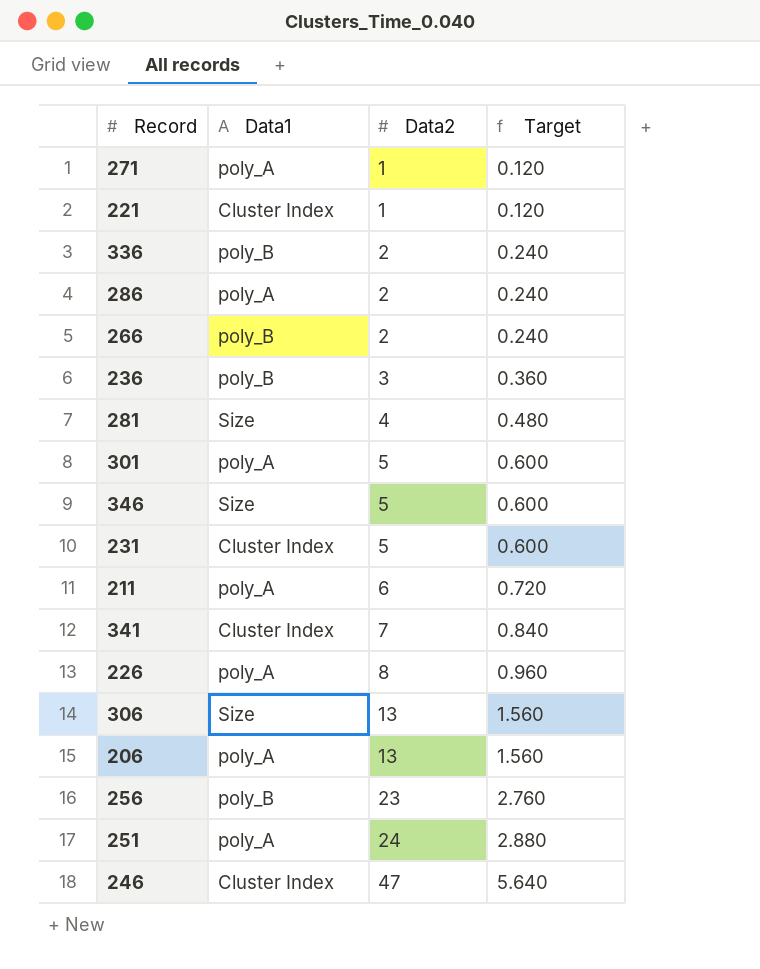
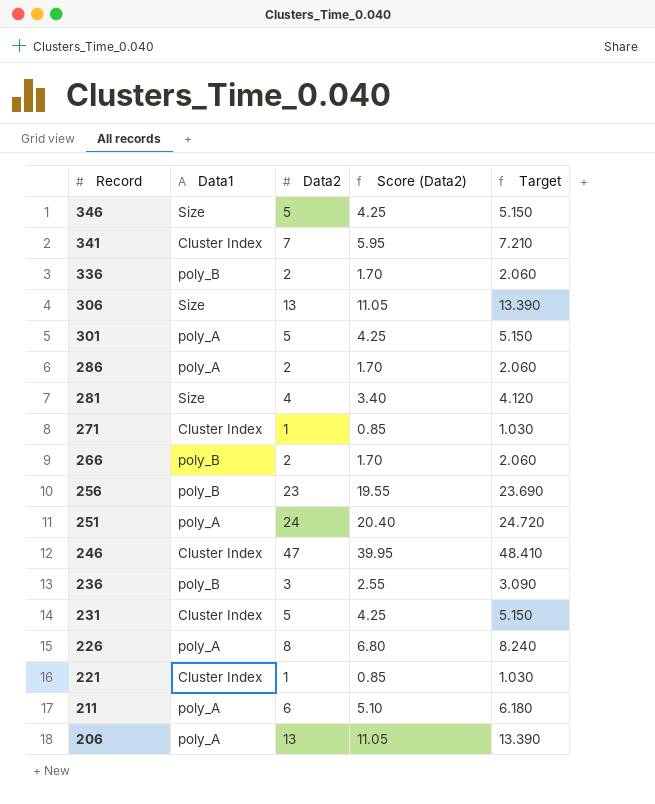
row order: Data2 ascending -> Record descending
column Score (Data2) | formula: none -> [Data2] * 0.85
column Target | formula: [Data2] * 0.12 -> [Data2] * 1.03
271 | Data1: poly_A -> Cluster Index

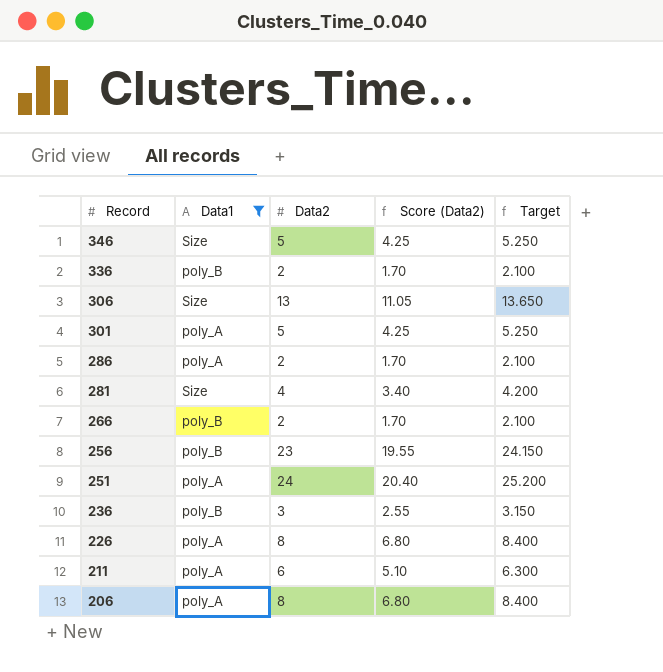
filter: none -> Data1 != Cluster Index
column Target | formula: [Data2] * 1.03 -> [Data2] * 1.05
206 | Data2: 13 -> 8
206 | Score (Data2): 11.05 -> 6.80

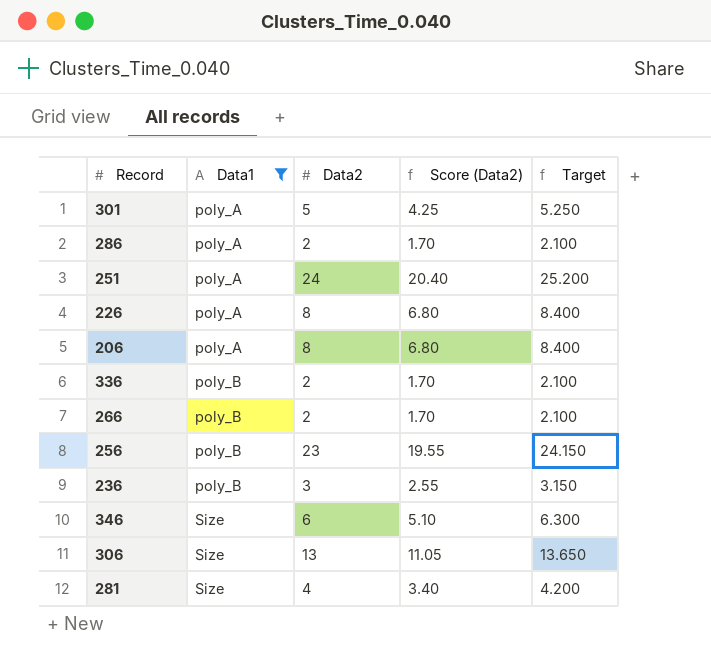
row order: Record descending -> Data1 ascending
row 211: poly_A | 6 | 5.10 | 6.300 -> none
346 | Data2: 5 -> 6
346 | Score (Data2): 4.25 -> 5.10
346 | Target: 5.250 -> 6.300

